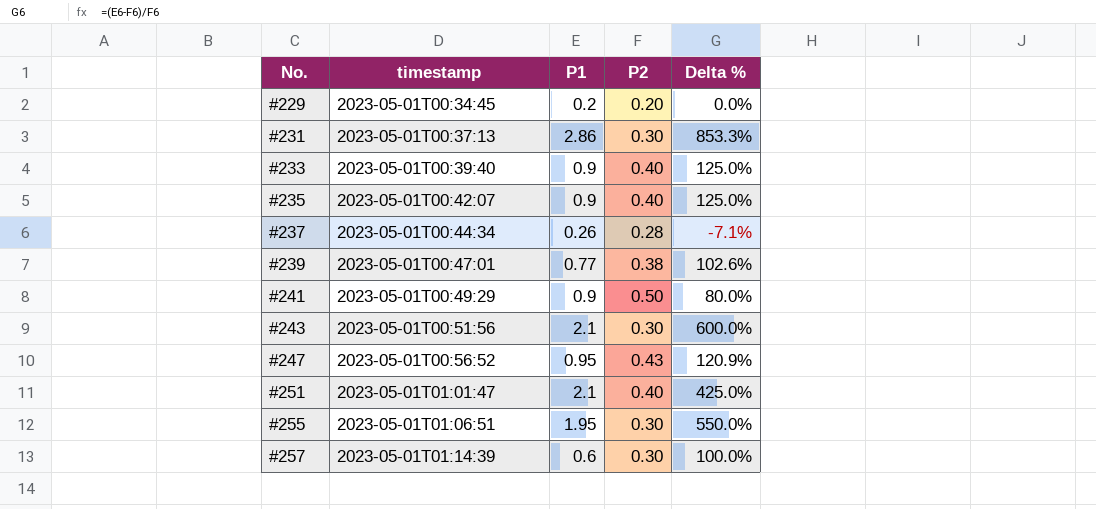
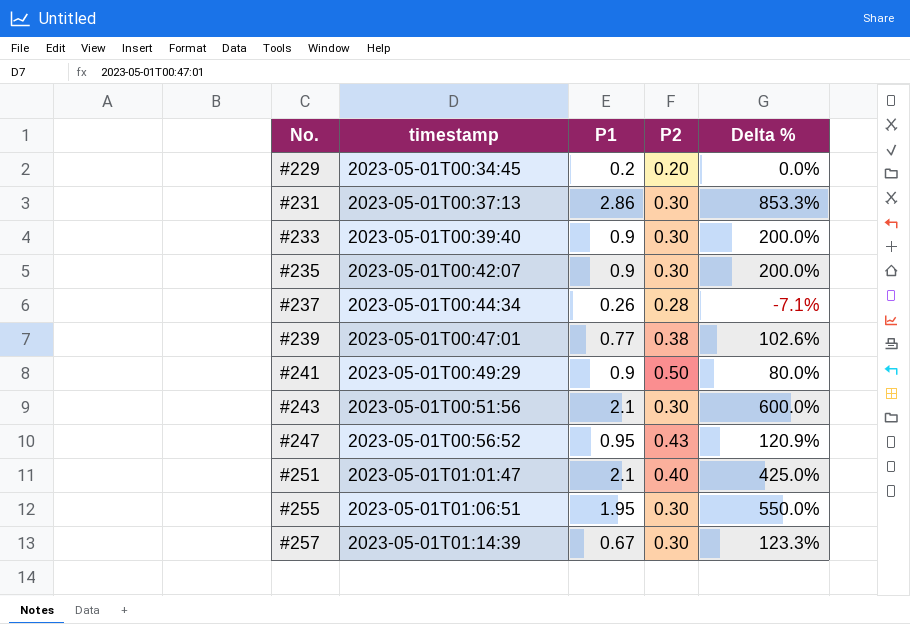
#233 | P2: 0.40 -> 0.30
#233 | Delta %: 125.0% -> 200.0%
#235 | P2: 0.40 -> 0.30
#235 | Delta %: 125.0% -> 200.0%
#257 | P1: 0.6 -> 0.67
#257 | Delta %: 100.0% -> 123.3%

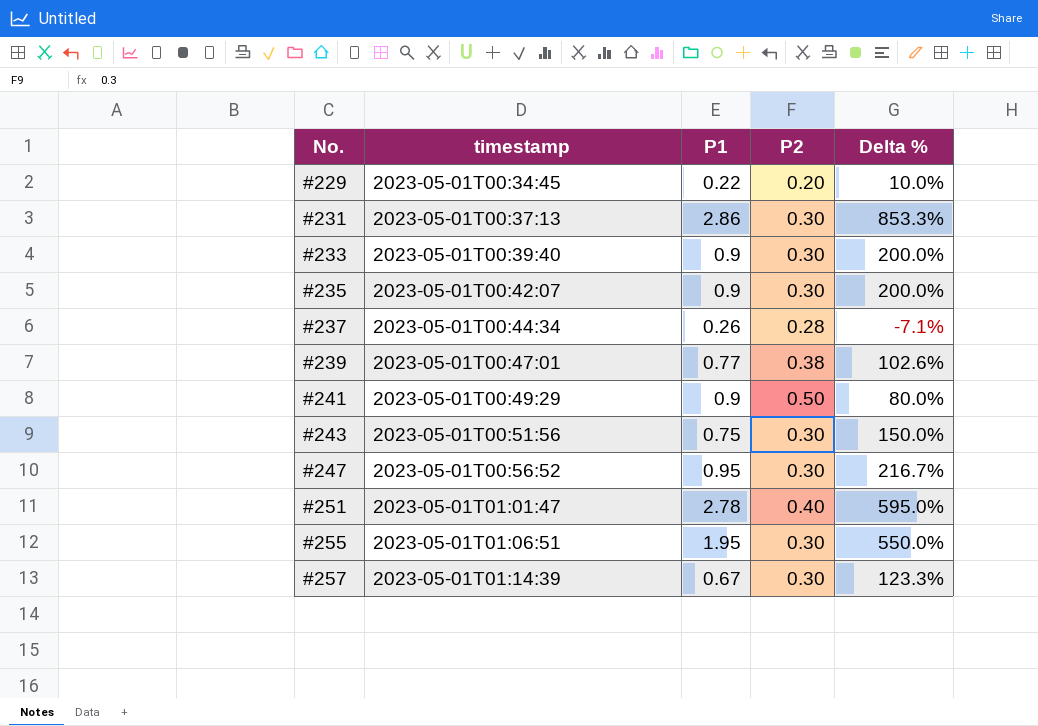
#229 | P1: 0.2 -> 0.22
#229 | Delta %: 0.0% -> 10.0%
#243 | P1: 2.1 -> 0.75
#243 | Delta %: 600.0% -> 150.0%
#247 | P2: 0.43 -> 0.30
#247 | Delta %: 120.9% -> 216.7%
#251 | P1: 2.1 -> 2.78
#251 | Delta %: 425.0% -> 595.0%

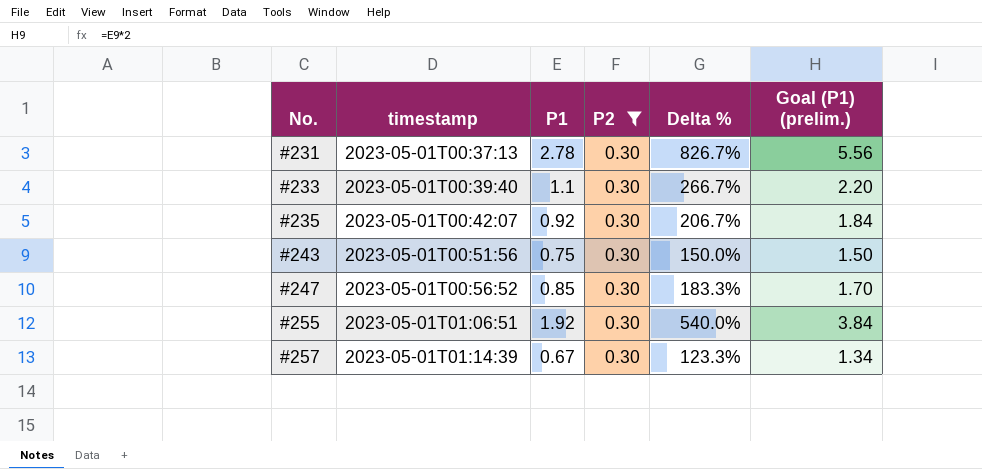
filter: none -> P2 = 0.30
column Goal (P1) (prelim.) | formula: none -> [P1] * 2
#231 | P1: 2.86 -> 2.78
#231 | Delta %: 853.3% -> 826.7%
#233 | P1: 0.9 -> 1.1
#233 | Delta %: 200.0% -> 266.7%
#235 | P1: 0.9 -> 0.92
#235 | Delta %: 200.0% -> 206.7%
#247 | P1: 0.95 -> 0.85
#247 | Delta %: 216.7% -> 183.3%
#255 | P1: 1.95 -> 1.92
#255 | Delta %: 550.0% -> 540.0%

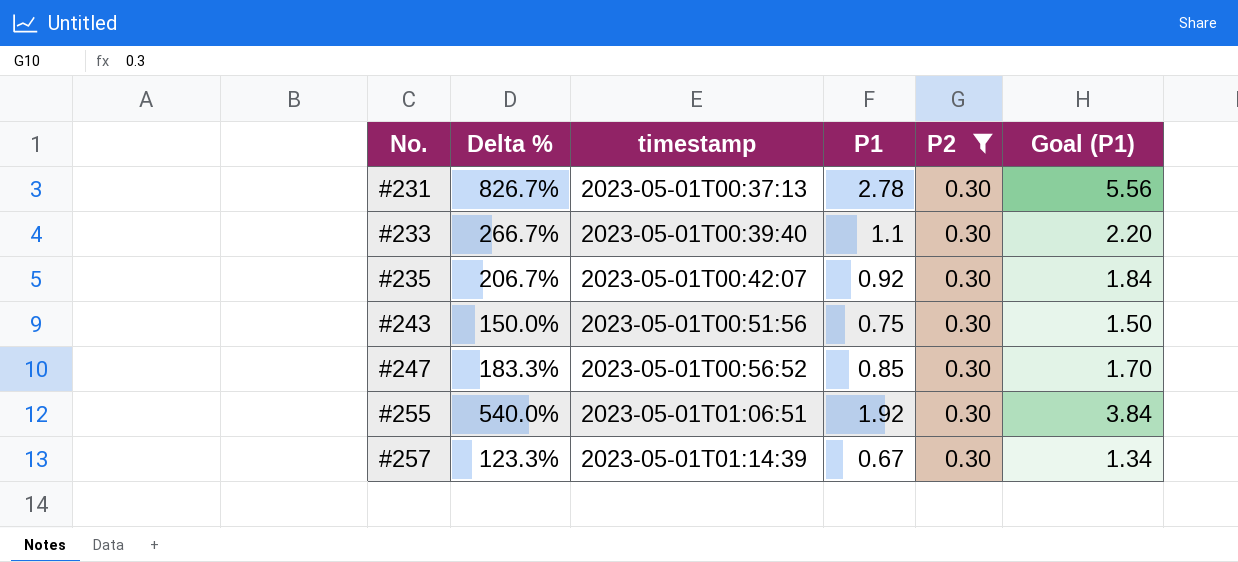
column Delta % | position: 5 -> 2
column name: Goal (P1) (prelim.) -> Goal (P1)

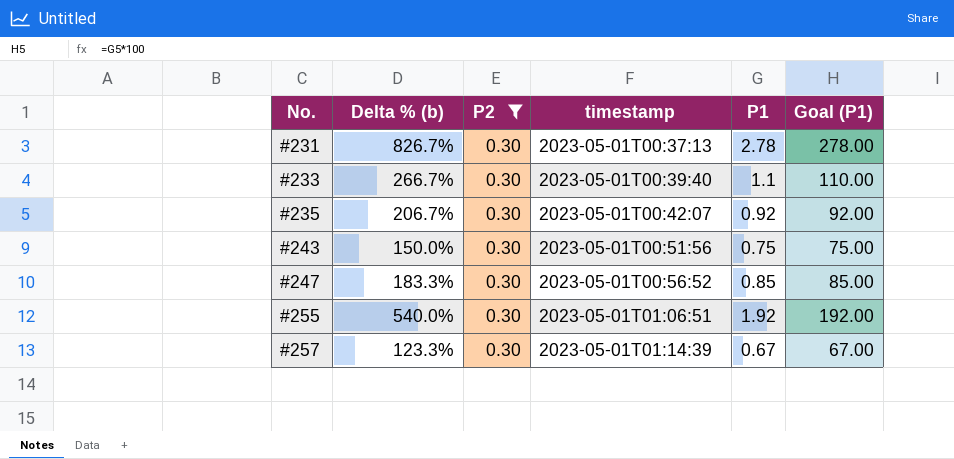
column name: Delta % -> Delta % (b)
column P2 | position: 5 -> 3
column Goal (P1) | formula: [P1] * 2 -> [P1] * 100

